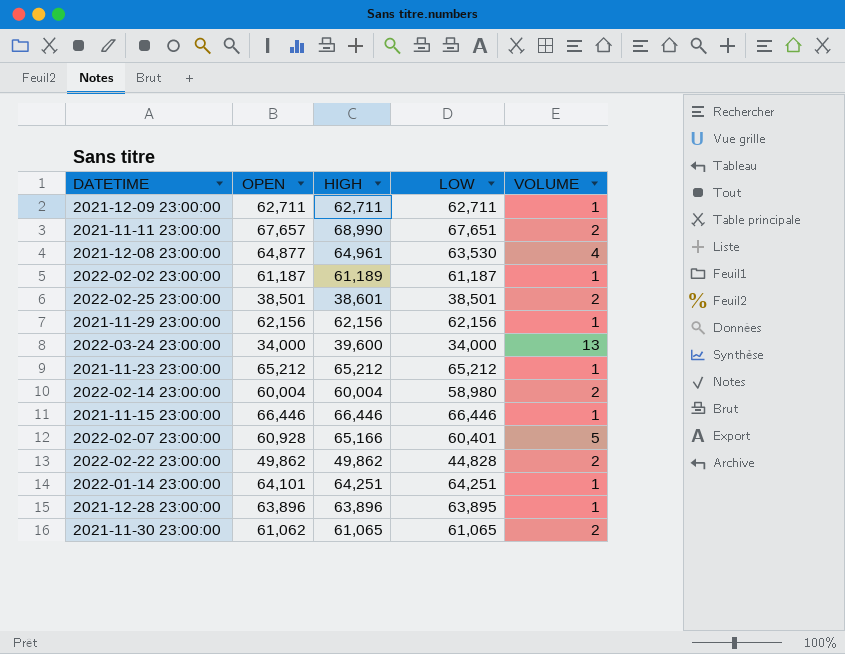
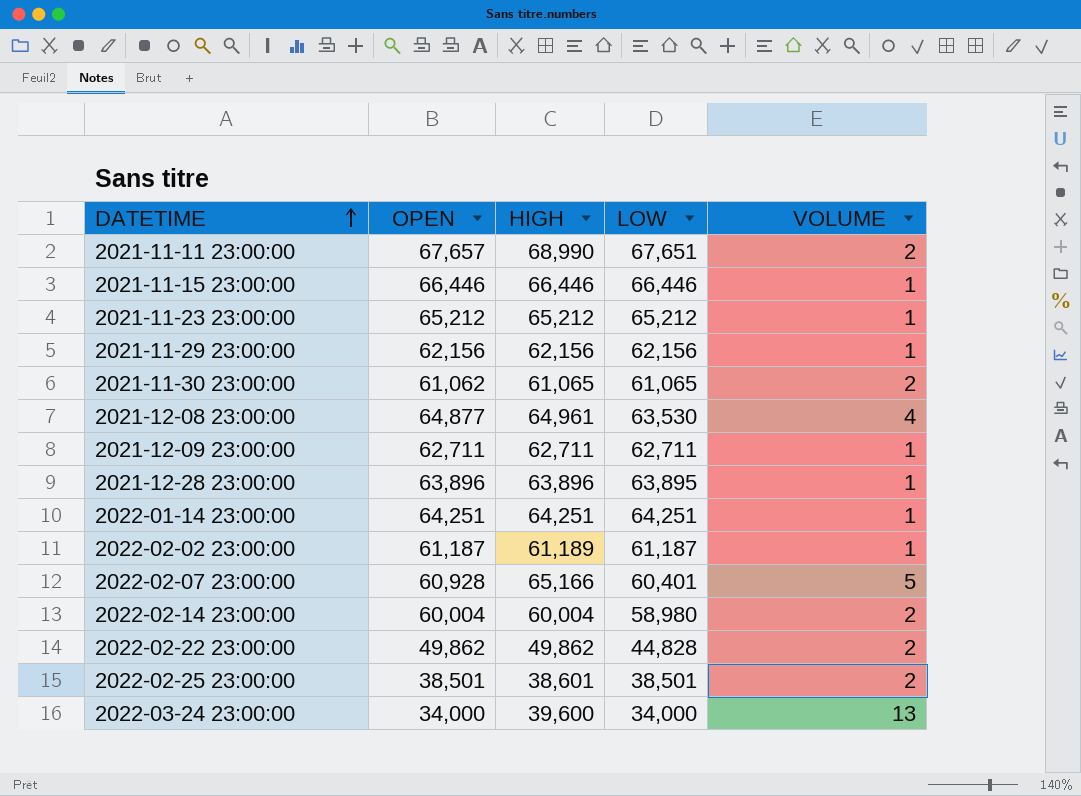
row order: none -> DATETIME ascending
2022-01-14 23:00:00 | OPEN: 64,101 -> 64,251

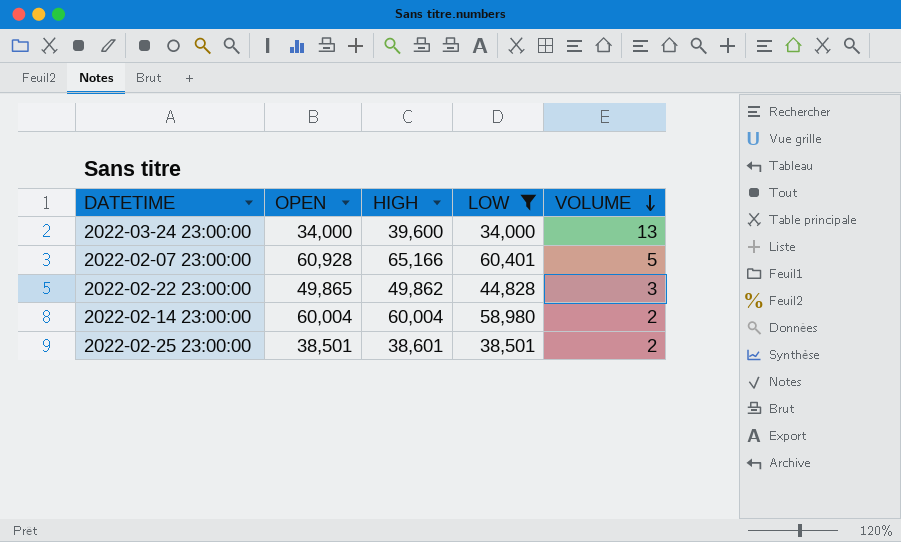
filter: none -> LOW <= 60,401
row order: DATETIME ascending -> VOLUME descending
2022-02-22 23:00:00 | OPEN: 49,862 -> 49,865
2022-02-22 23:00:00 | VOLUME: 2 -> 3

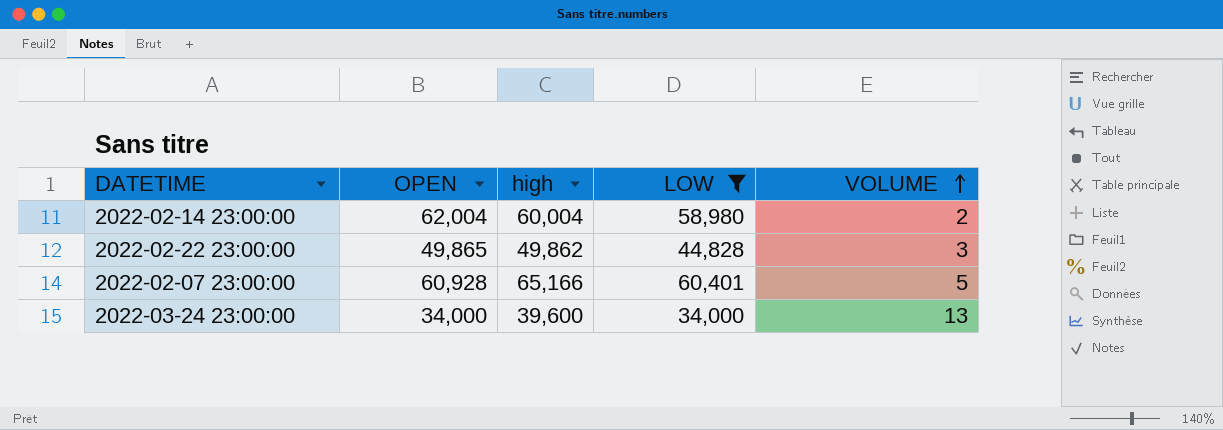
row order: VOLUME descending -> VOLUME ascending
column name: HIGH -> high
row 2022-02-25 23:00:00: 38,501 | 38,601 | 38,501 | 2 -> none
2022-02-14 23:00:00 | OPEN: 60,004 -> 62,004

